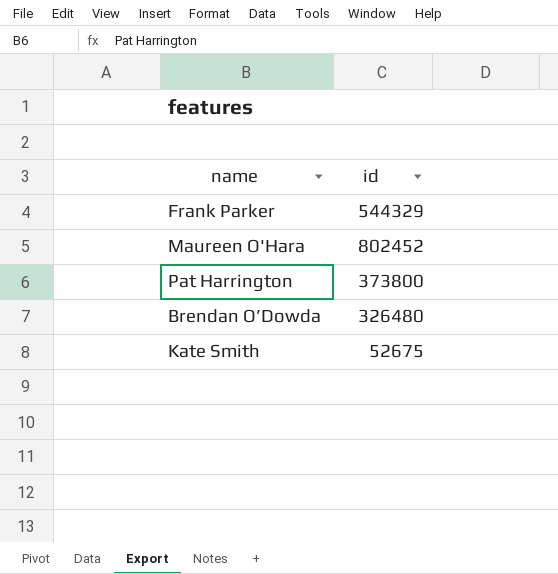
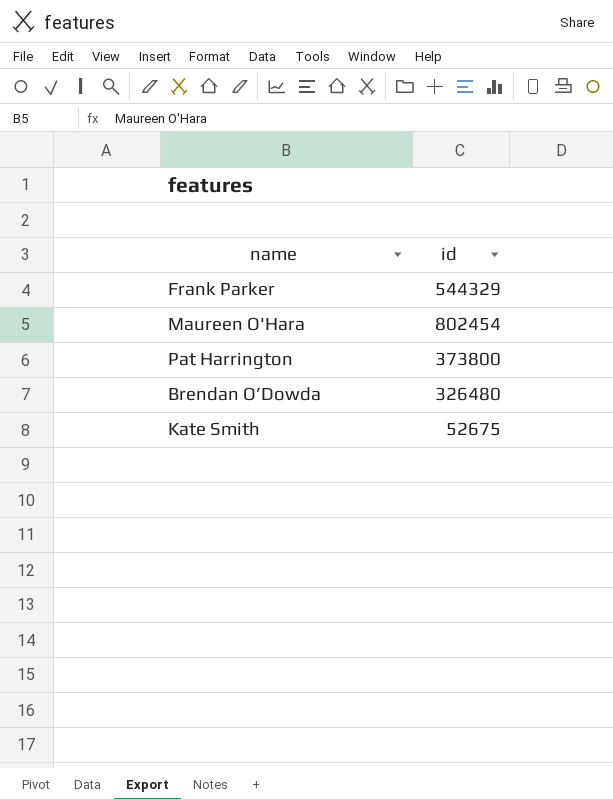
Maureen O'Hara | id: 802452 -> 802454

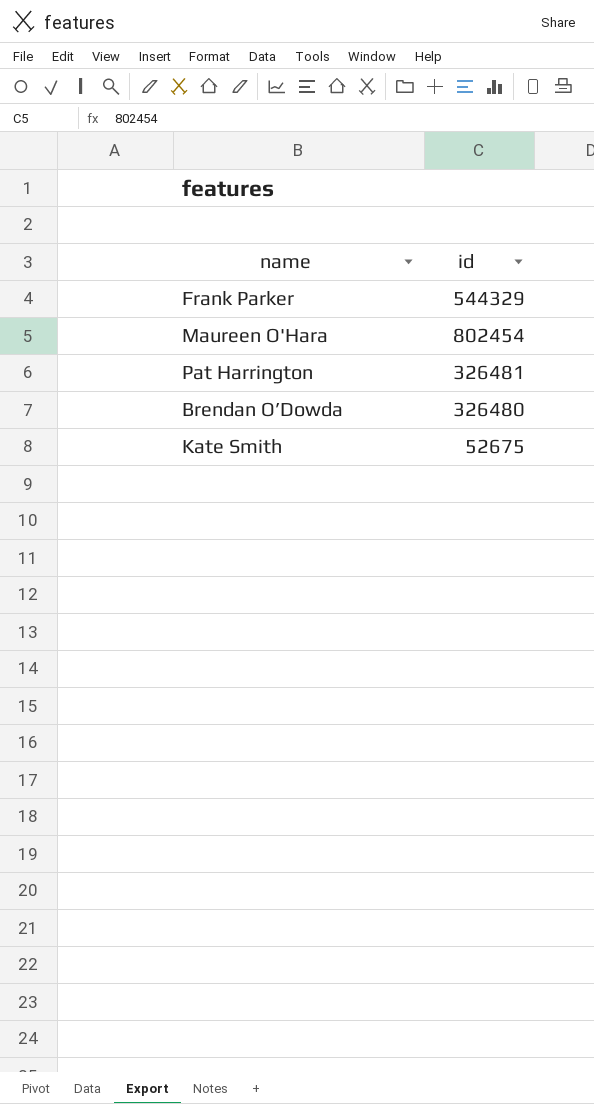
Pat Harrington | id: 373800 -> 326481

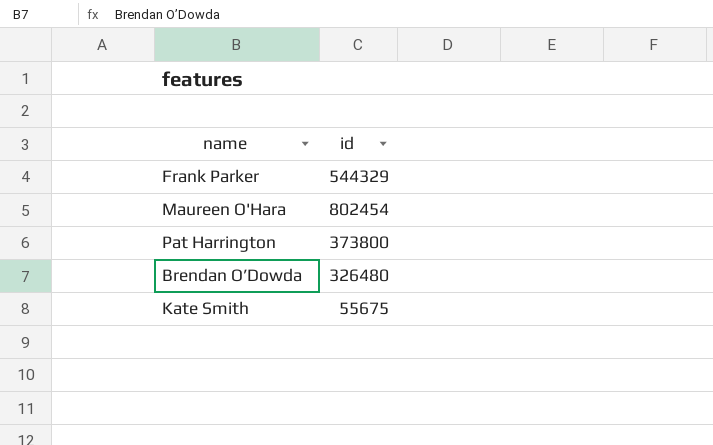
Pat Harrington | id: 326481 -> 373800
Kate Smith | id: 52675 -> 55675

